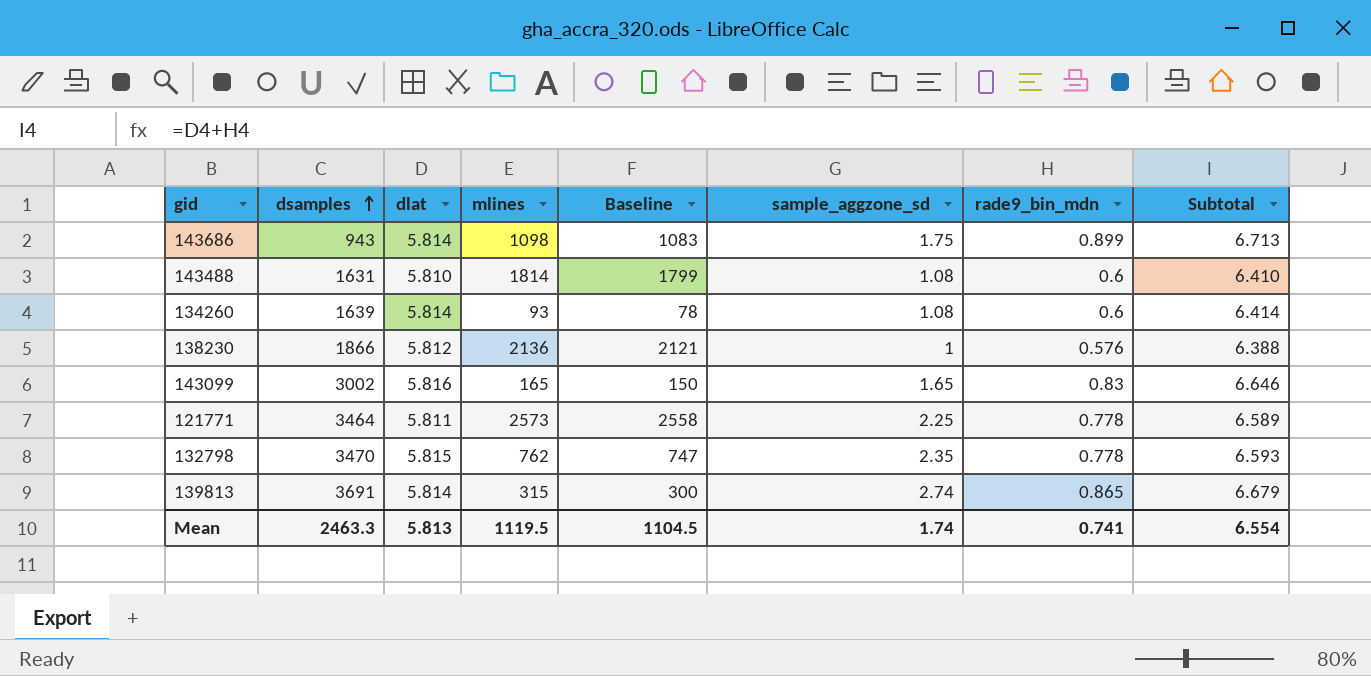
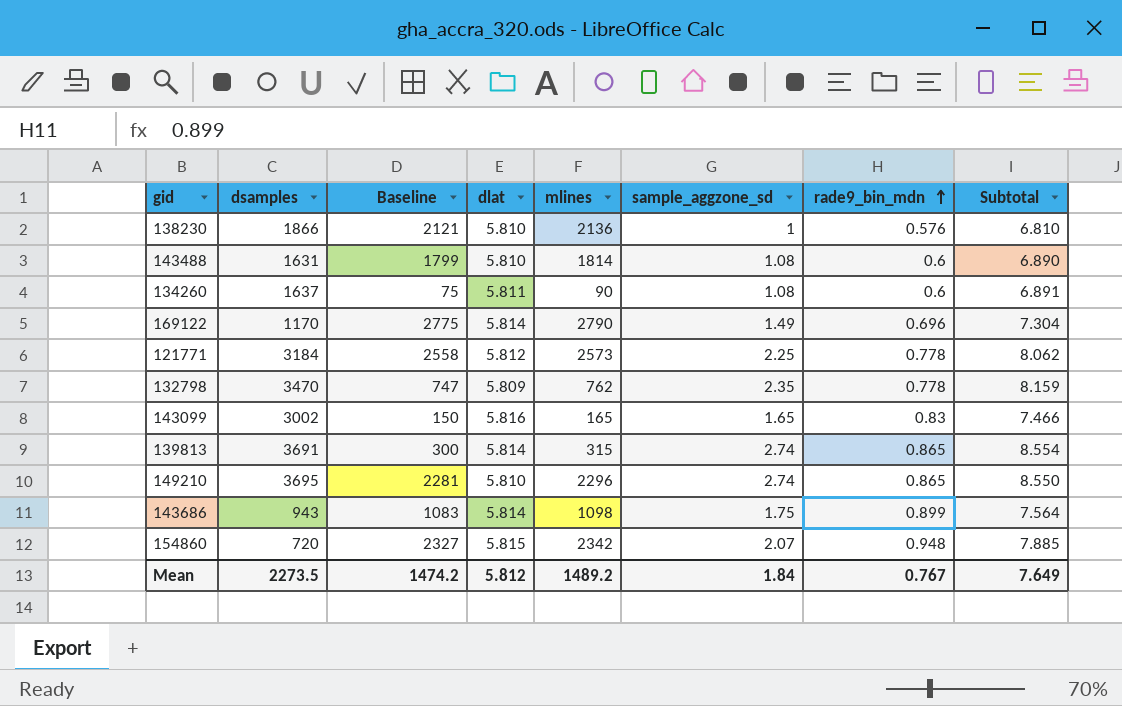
row order: dsamples ascending -> rade9_bin_mdn ascending
column Baseline | position: 5 -> 3
column Subtotal | formula: [dlat] + [rade9_bin_mdn] -> [dlat] + [sample_aggzone_sd]
138230 | dlat: 5.812 -> 5.810
134260 | dsamples: 1639 -> 1637
134260 | Baseline: 78 -> 75
134260 | dlat: 5.814 -> 5.811
134260 | mlines: 93 -> 90
row 169122: none -> 1170 | 2775 | 5.814 | 2790 | 1.49 | 0.696 | 7.304
121771 | dsamples: 3464 -> 3184
121771 | dlat: 5.811 -> 5.812
132798 | dlat: 5.815 -> 5.809
row 149210: none -> 3695 | 2281 | 5.810 | 2296 | 2.74 | 0.865 | 8.550
row 154860: none -> 720 | 2327 | 5.815 | 2342 | 2.07 | 0.948 | 7.885
Mean | dsamples: 2463.3 -> 2273.5
Mean | Baseline: 1104.5 -> 1474.2
Mean | dlat: 5.813 -> 5.812
Mean | mlines: 1119.5 -> 1489.2
Mean | sample_aggzone_sd: 1.74 -> 1.84
Mean | rade9_bin_mdn: 0.741 -> 0.767
Mean | Subtotal: 6.554 -> 7.649

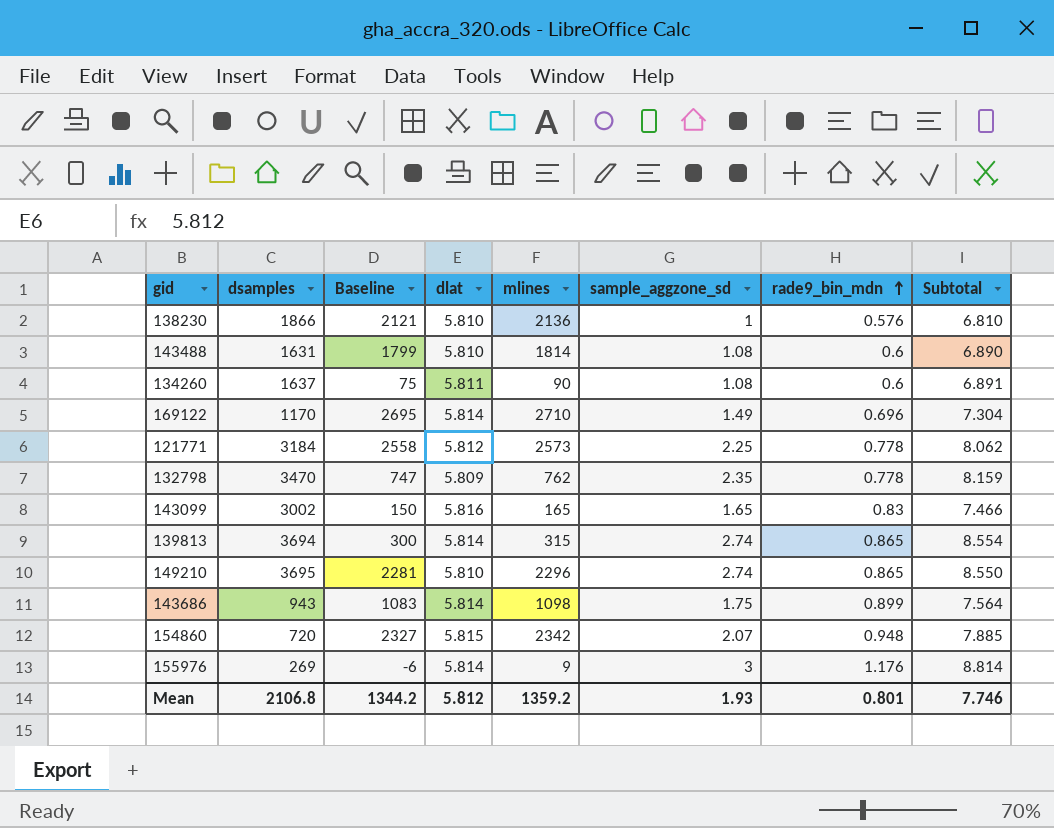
169122 | Baseline: 2775 -> 2695
169122 | mlines: 2790 -> 2710
139813 | dsamples: 3691 -> 3694
row 155976: none -> 269 | -6 | 5.814 | 9 | 3 | 1.176 | 8.814
Mean | dsamples: 2273.5 -> 2106.8
Mean | Baseline: 1474.2 -> 1344.2
Mean | mlines: 1489.2 -> 1359.2
Mean | sample_aggzone_sd: 1.84 -> 1.93
Mean | rade9_bin_mdn: 0.767 -> 0.801
Mean | Subtotal: 7.649 -> 7.746

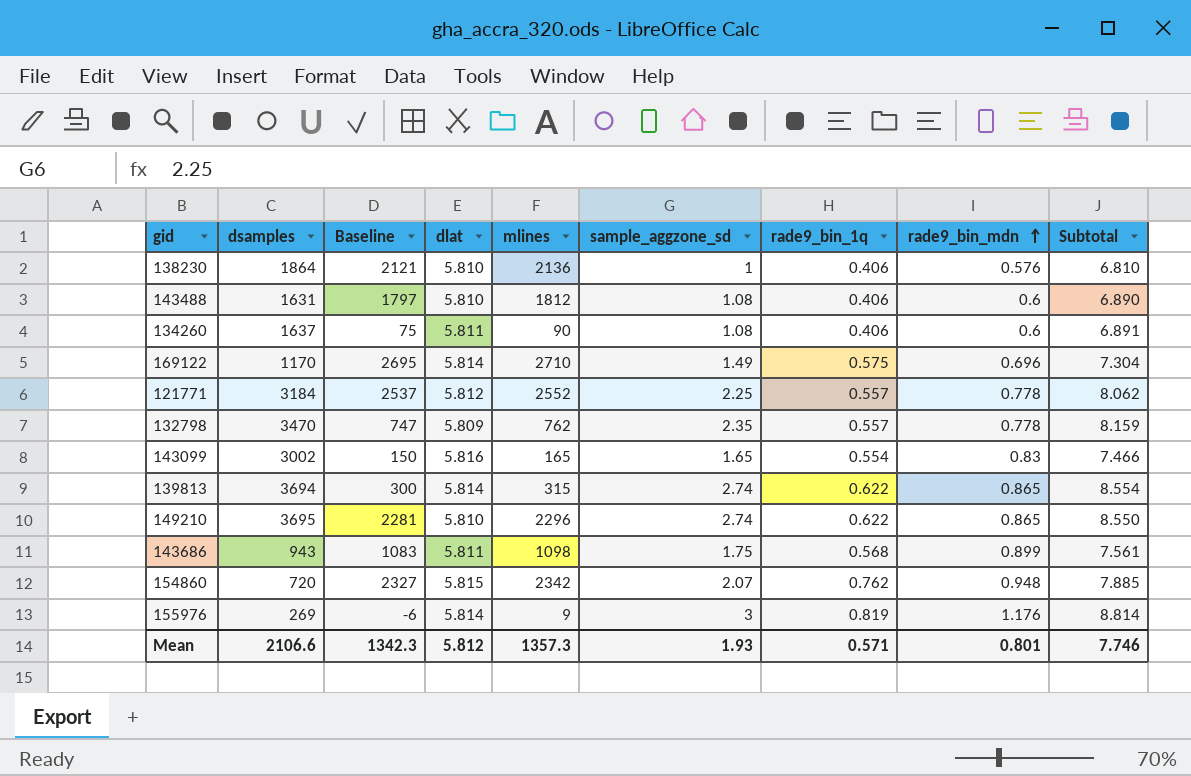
column rade9_bin_1q | position: none -> 7
138230 | dsamples: 1866 -> 1864
143488 | Baseline: 1799 -> 1797
143488 | mlines: 1814 -> 1812
121771 | Baseline: 2558 -> 2537
121771 | mlines: 2573 -> 2552
143686 | dlat: 5.814 -> 5.811
143686 | Subtotal: 7.564 -> 7.561
Mean | dsamples: 2106.8 -> 2106.6
Mean | Baseline: 1344.2 -> 1342.3
Mean | mlines: 1359.2 -> 1357.3

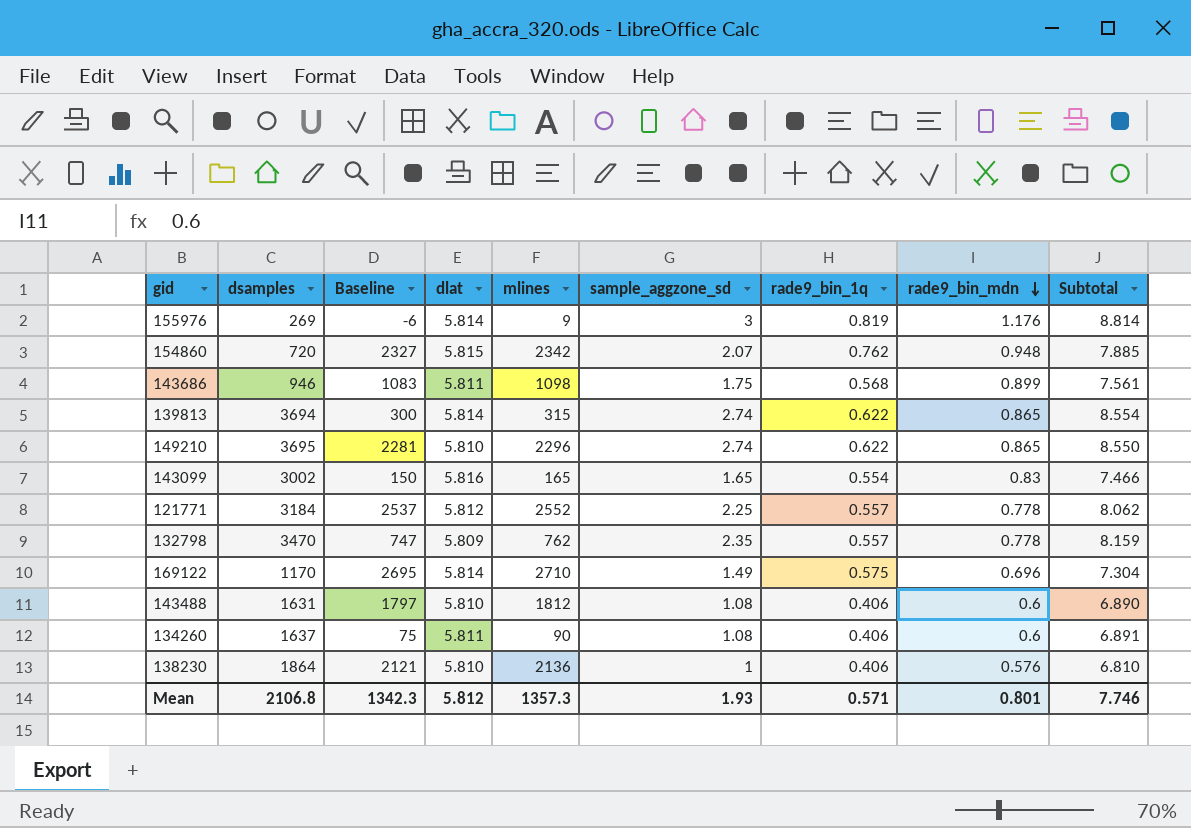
row order: rade9_bin_mdn ascending -> rade9_bin_mdn descending
143686 | dsamples: 943 -> 946
Mean | dsamples: 2106.6 -> 2106.8

